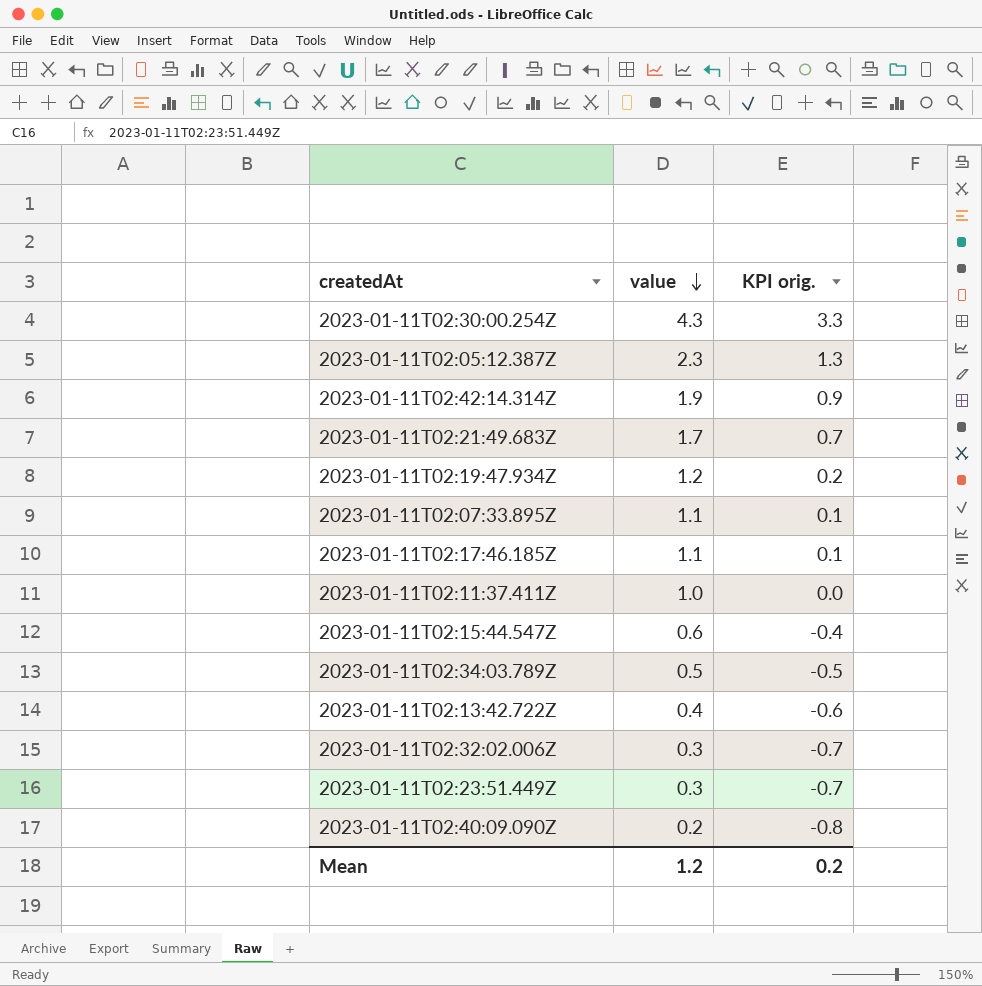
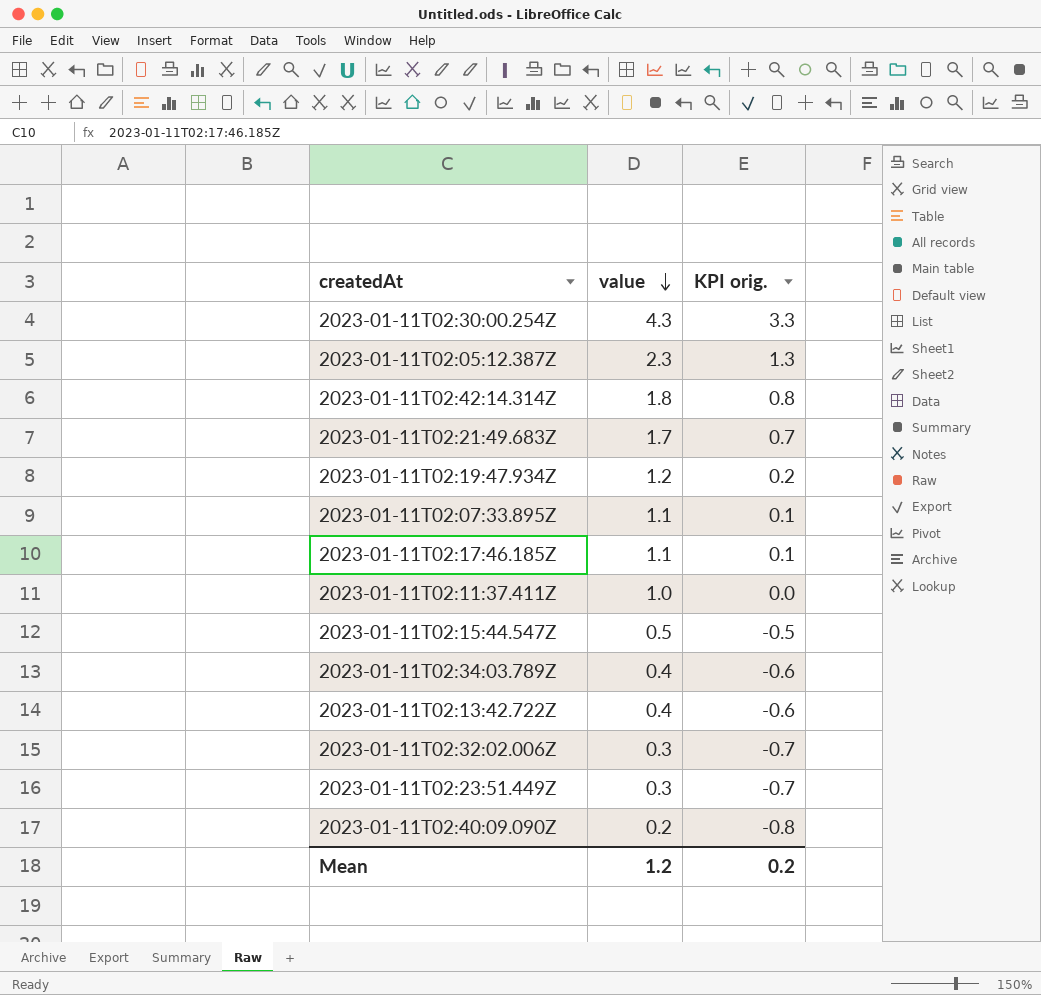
2023-01-11T02:42:14.314Z | value: 1.9 -> 1.8
2023-01-11T02:42:14.314Z | KPI orig.: 0.9 -> 0.8
2023-01-11T02:15:44.547Z | value: 0.6 -> 0.5
2023-01-11T02:15:44.547Z | KPI orig.: -0.4 -> -0.5
2023-01-11T02:34:03.789Z | value: 0.5 -> 0.4
2023-01-11T02:34:03.789Z | KPI orig.: -0.5 -> -0.6

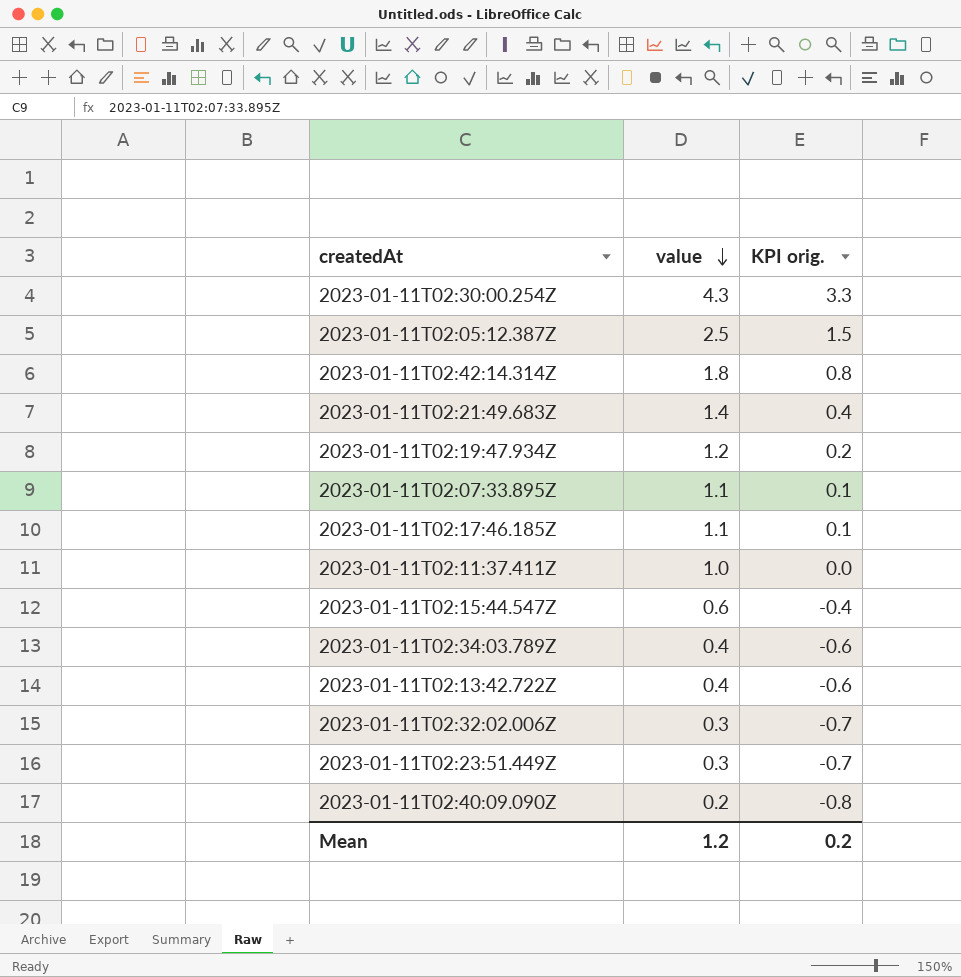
2023-01-11T02:05:12.387Z | value: 2.3 -> 2.5
2023-01-11T02:05:12.387Z | KPI orig.: 1.3 -> 1.5
2023-01-11T02:21:49.683Z | value: 1.7 -> 1.4
2023-01-11T02:21:49.683Z | KPI orig.: 0.7 -> 0.4
2023-01-11T02:15:44.547Z | value: 0.5 -> 0.6
2023-01-11T02:15:44.547Z | KPI orig.: -0.5 -> -0.4

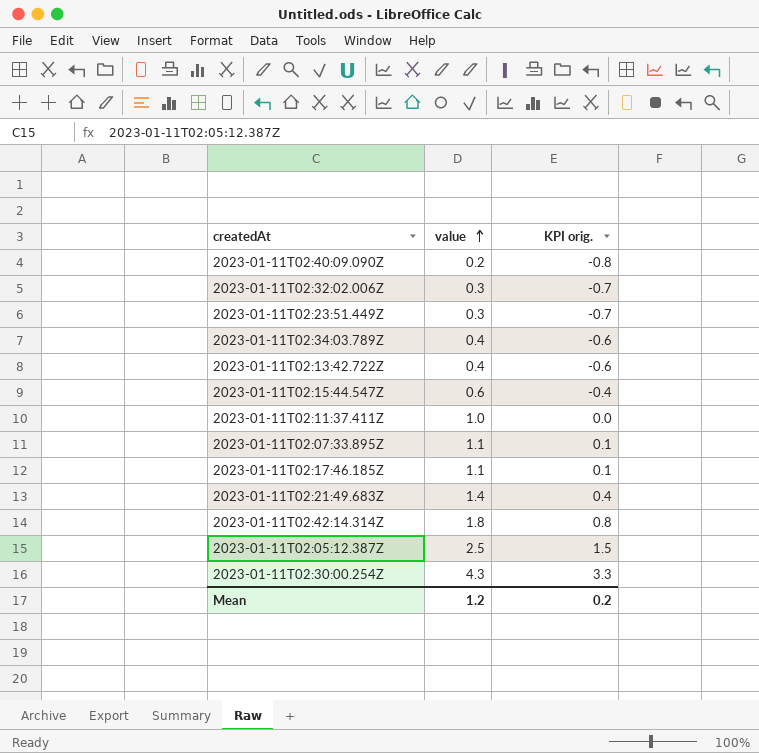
row order: value descending -> value ascending
row 2023-01-11T02:19:47.934Z: 1.2 | 0.2 -> none

